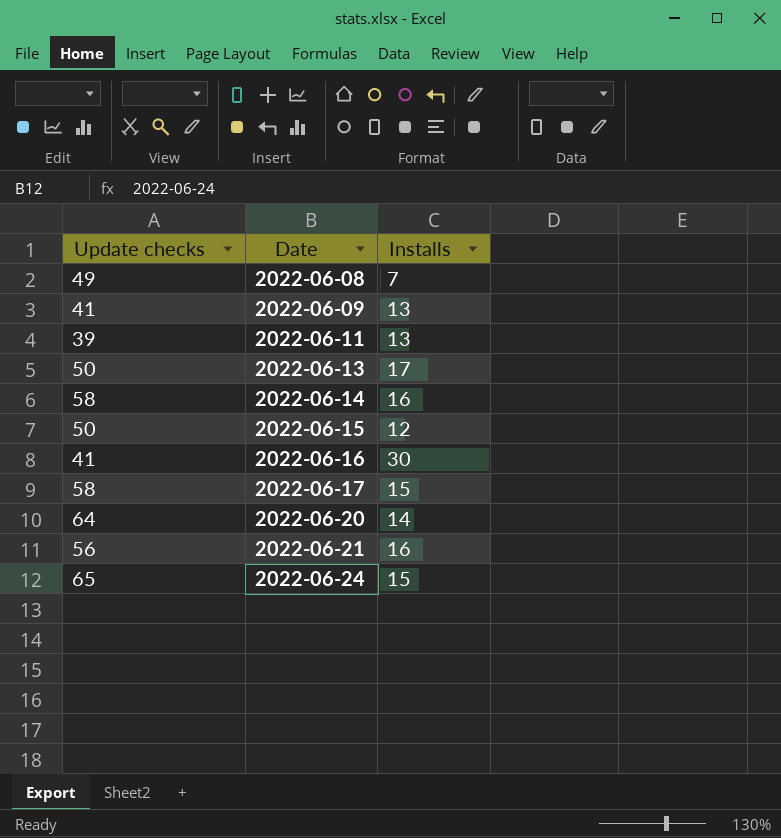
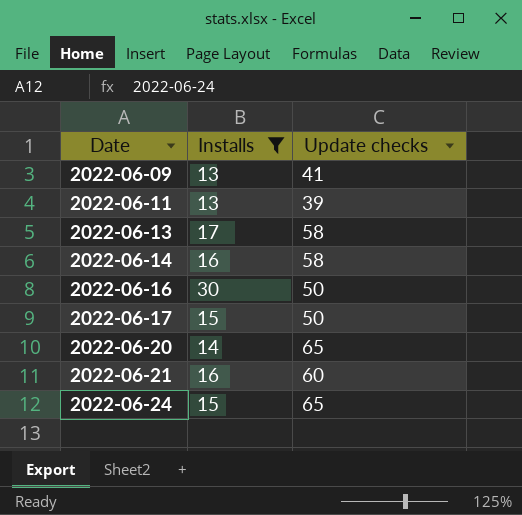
filter: none -> Installs >= 13
column Update checks | position: 1 -> 3
2022-06-13 | Update checks: 50 -> 58
2022-06-16 | Update checks: 41 -> 50
2022-06-17 | Update checks: 58 -> 50
2022-06-20 | Update checks: 64 -> 65
2022-06-21 | Update checks: 56 -> 60

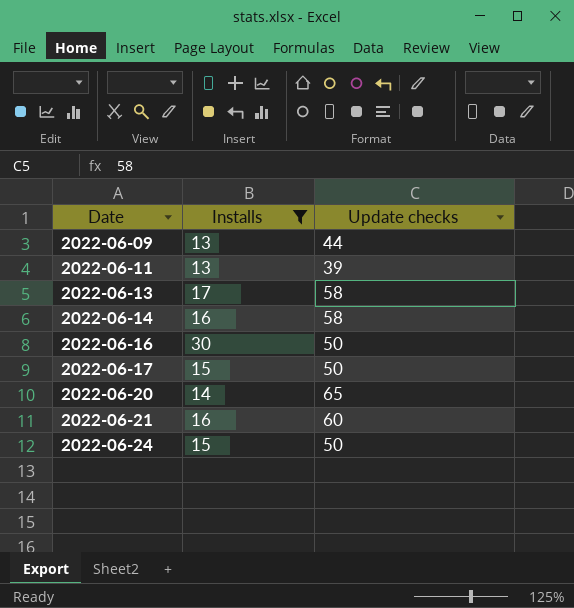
2022-06-09 | Update checks: 41 -> 44
2022-06-24 | Update checks: 65 -> 50

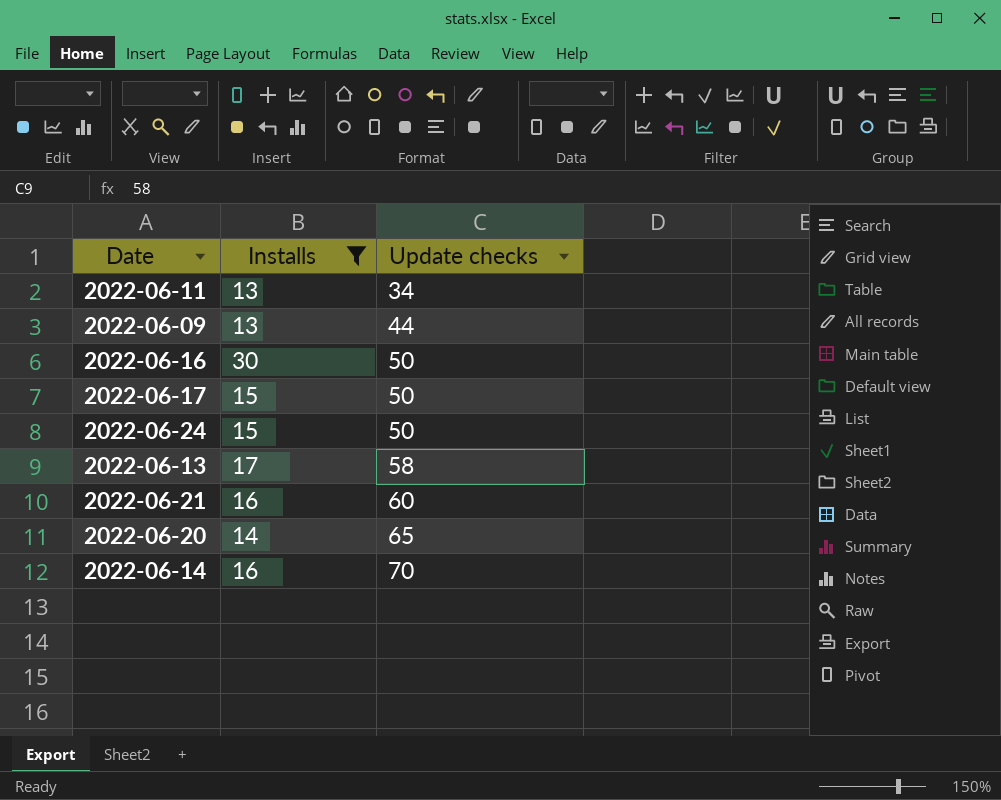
row order: Date ascending -> Update checks ascending
2022-06-11 | Update checks: 39 -> 34
2022-06-14 | Update checks: 58 -> 70

